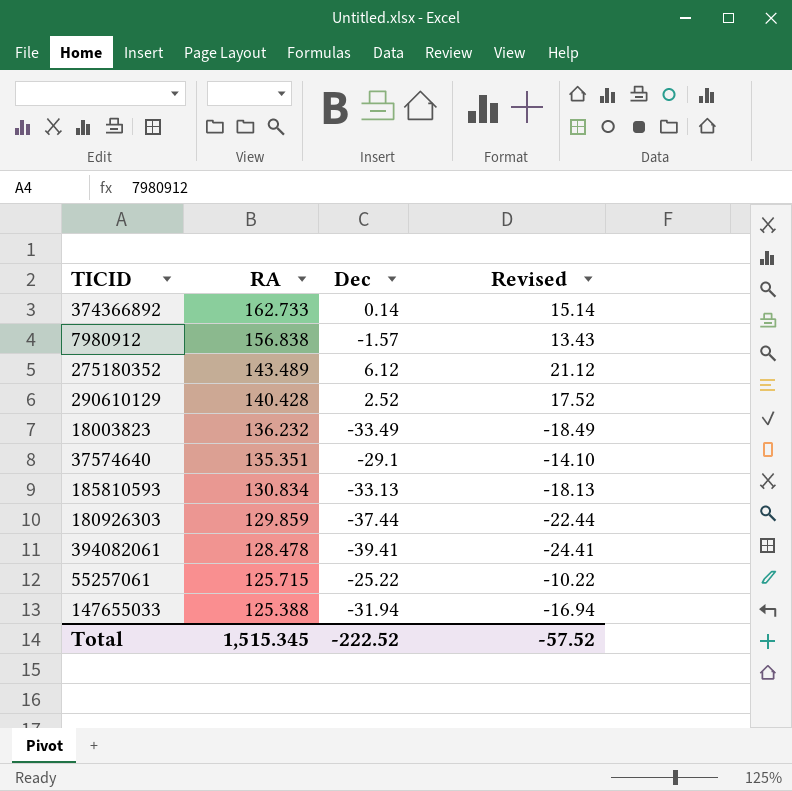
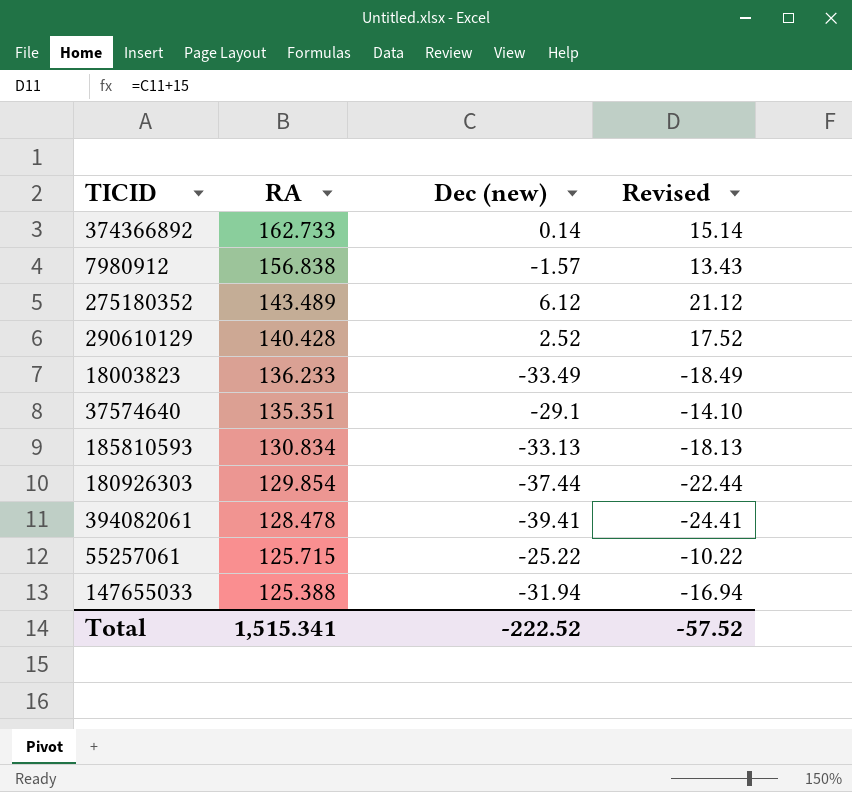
column name: Dec -> Dec (new)
18003823 | RA: 136.232 -> 136.233
180926303 | RA: 129.859 -> 129.854
Total | RA: 1,515.345 -> 1,515.341

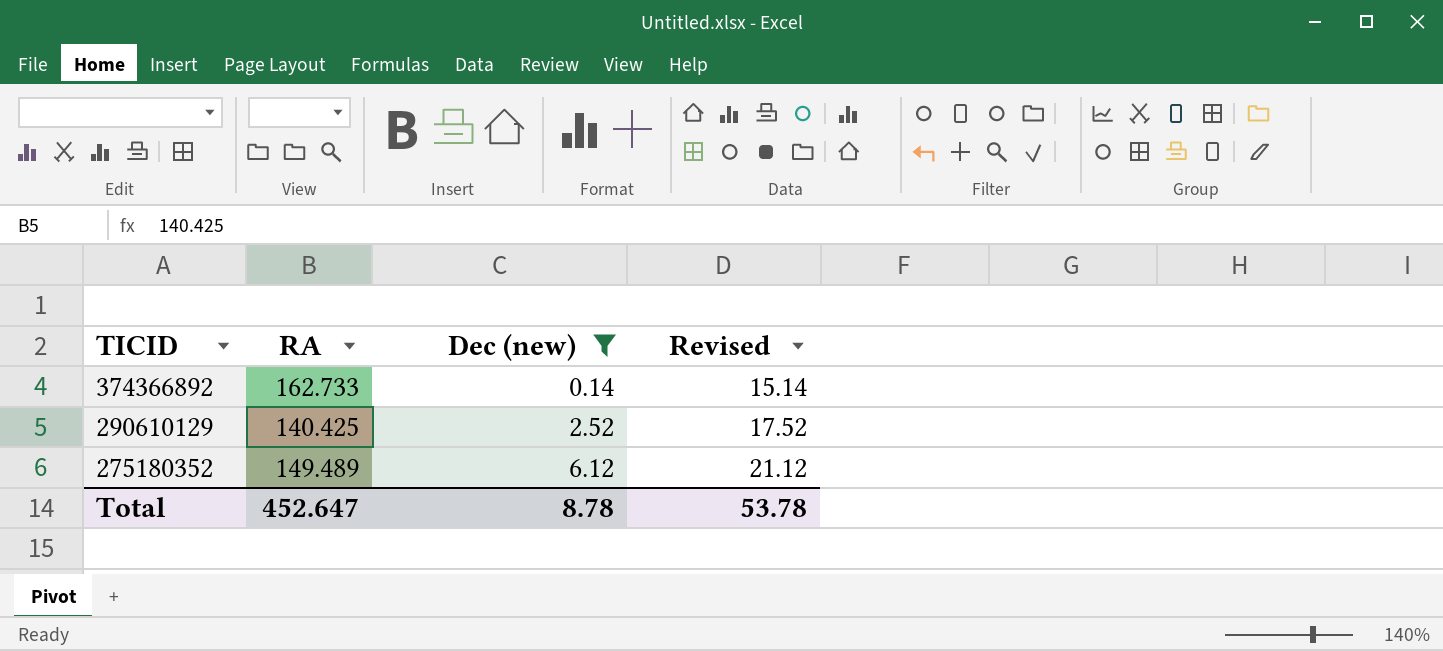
filter: none -> Dec (new) >= 0.14
row order: RA descending -> TICID descending
290610129 | RA: 140.428 -> 140.425
275180352 | RA: 143.489 -> 149.489
Total | RA: 1,515.341 -> 452.647
Total | Dec (new): -222.52 -> 8.78
Total | Revised: -57.52 -> 53.78

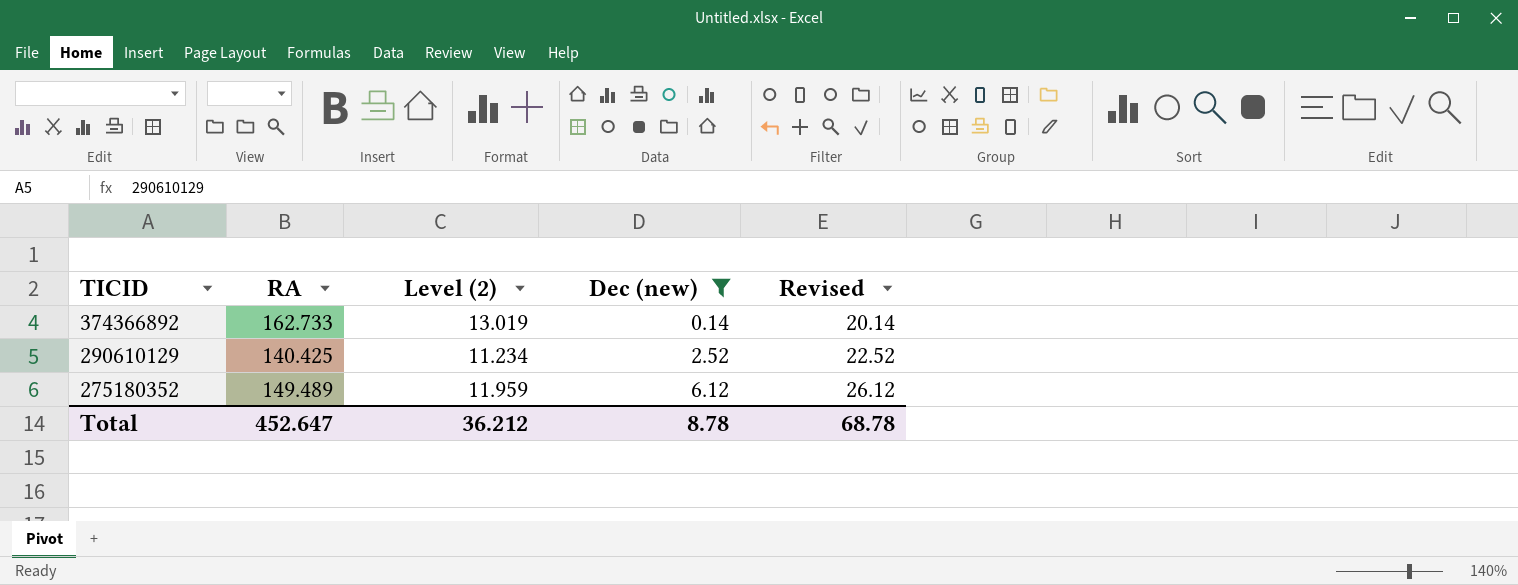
column Level (2) | formula: none -> [RA] * 0.08
column Revised | formula: [Dec (new)] + 15 -> [Dec (new)] + 20
Total | Revised: 53.78 -> 68.78

